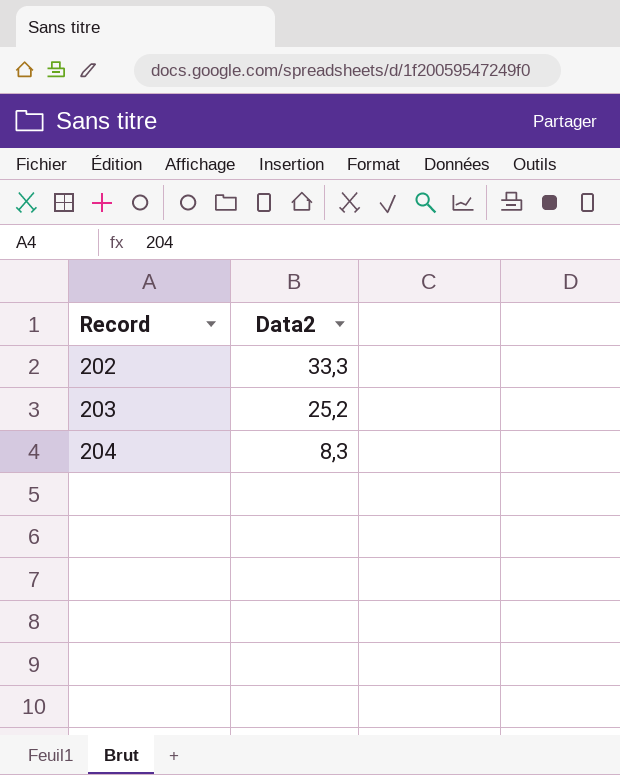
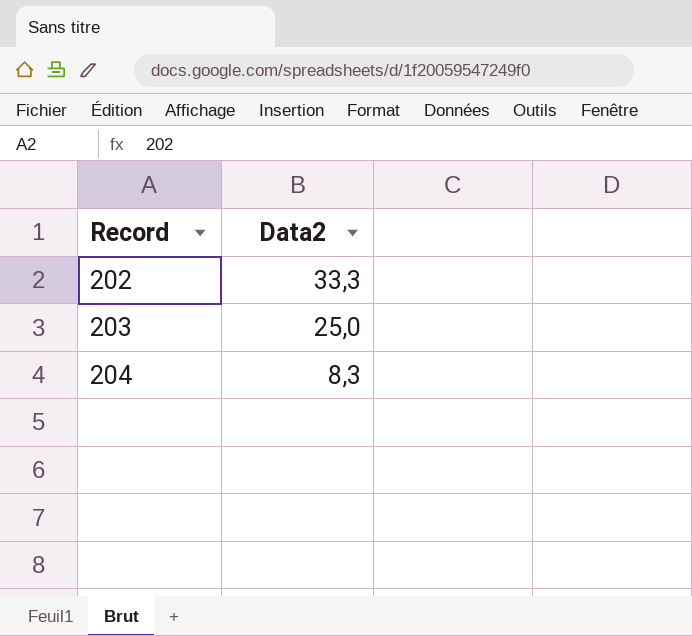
203 | Data2: 25,2 -> 25,0

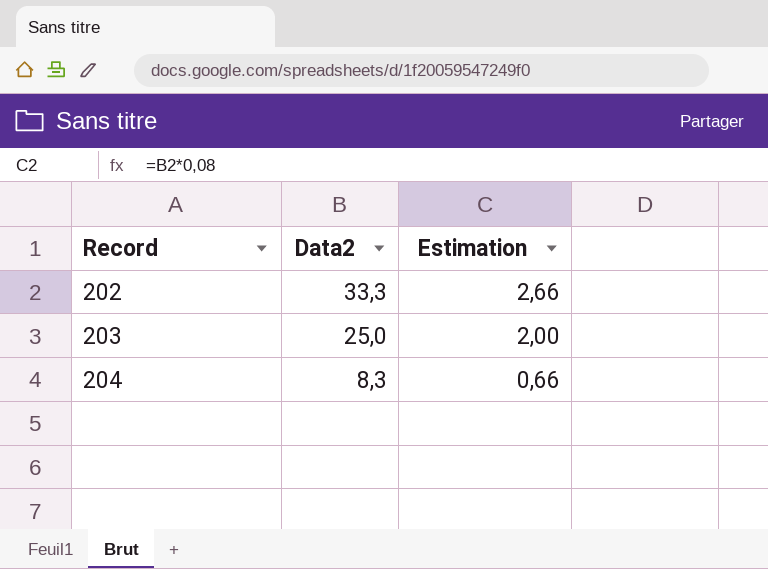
column Estimation | formula: none -> [Data2] * 0,08

